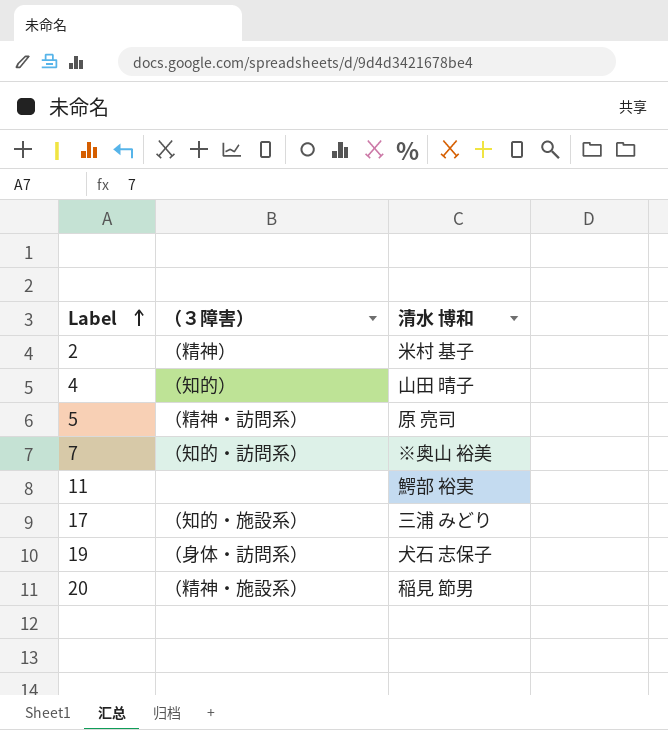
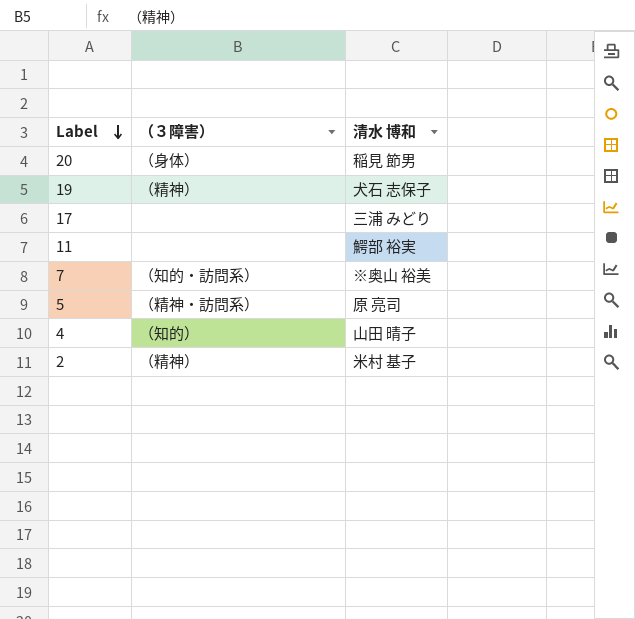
row order: Label ascending -> Label descending
20 | （３障害）: （精神・施設系） -> （身体）
19 | （３障害）: （身体・訪問系） -> （精神）
17 | （３障害）: （知的・施設系） -> none

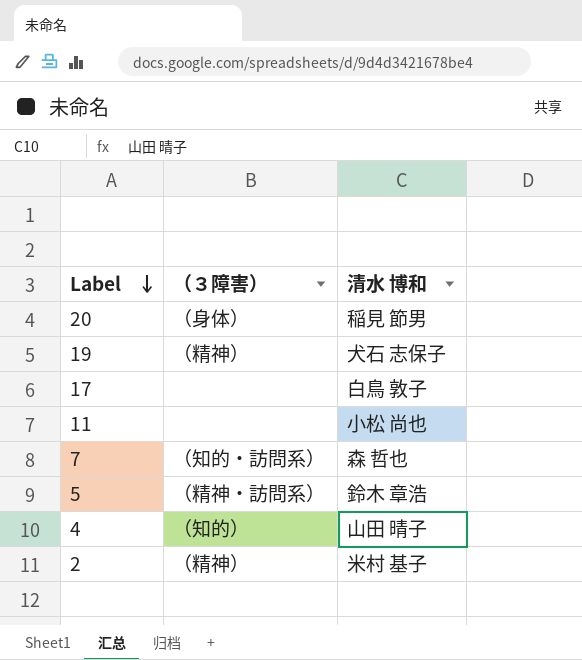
17 | 清水 博和: 三浦 みどり -> 白鳥 敦子
11 | 清水 博和: 鰐部 裕実 -> 小松 尚也
7 | 清水 博和: ※奥山 裕美 -> 森 哲也
5 | 清水 博和: 原 亮司 -> 鈴木 章浩

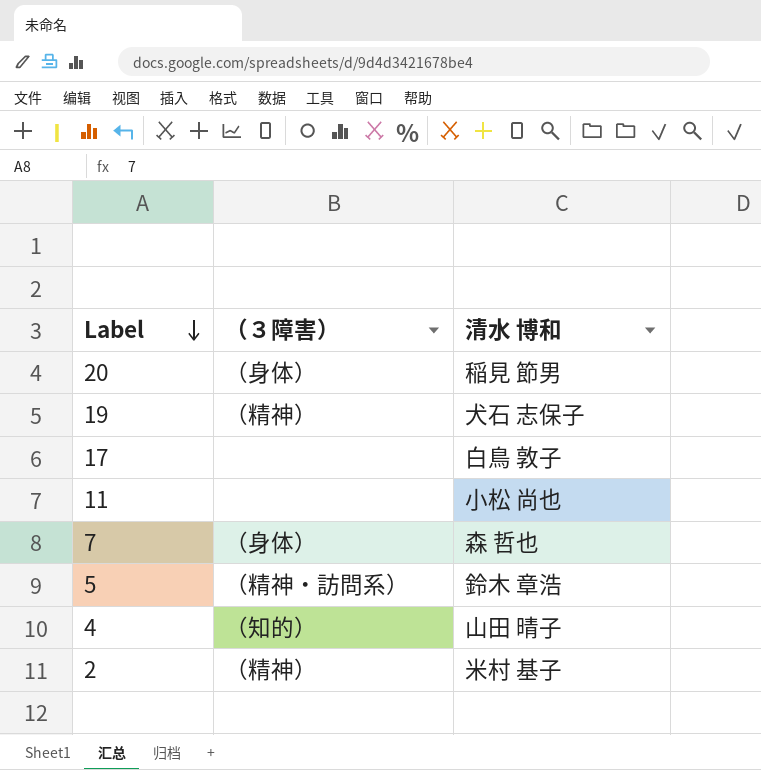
7 | （３障害）: （知的・訪問系） -> （身体）

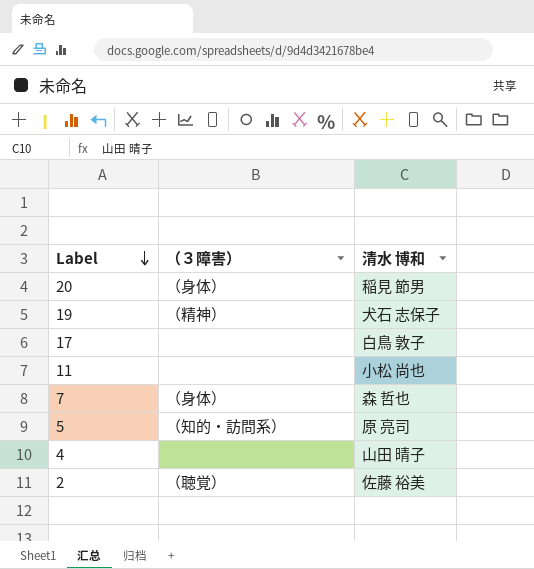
5 | （３障害）: （精神・訪問系） -> （知的・訪問系）
5 | 清水 博和: 鈴木 章浩 -> 原 亮司
4 | （３障害）: （知的） -> none
2 | （３障害）: （精神） -> （聴覚）
2 | 清水 博和: 米村 基子 -> 佐藤 裕美

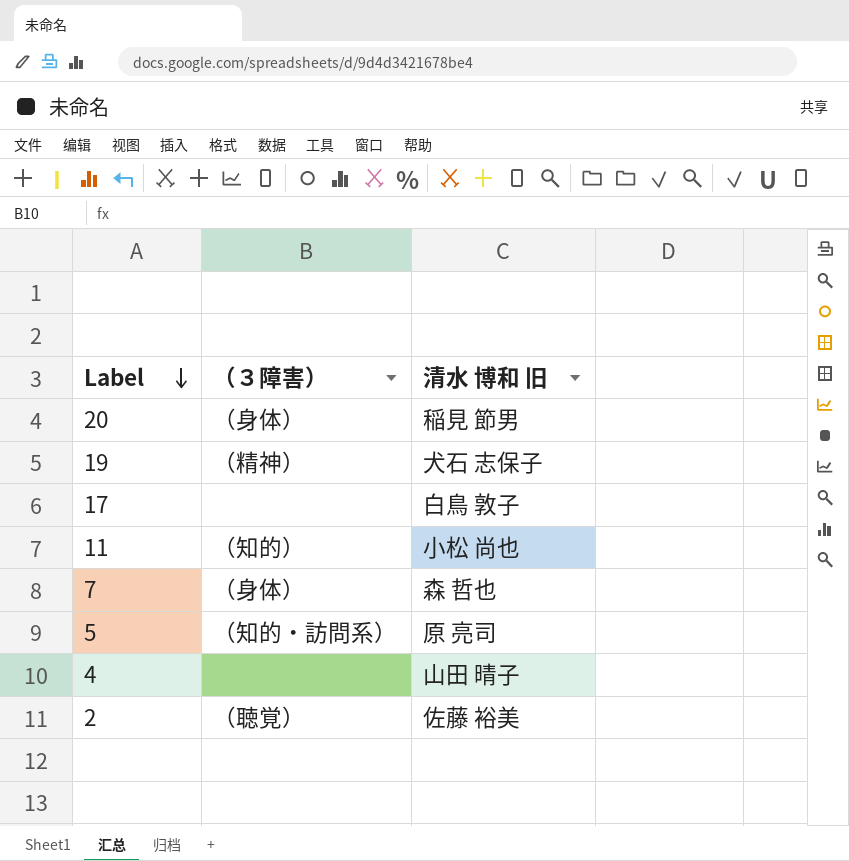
column name: 清水 博和 -> 清水 博和 旧
11 | （３障害）: none -> （知的）

